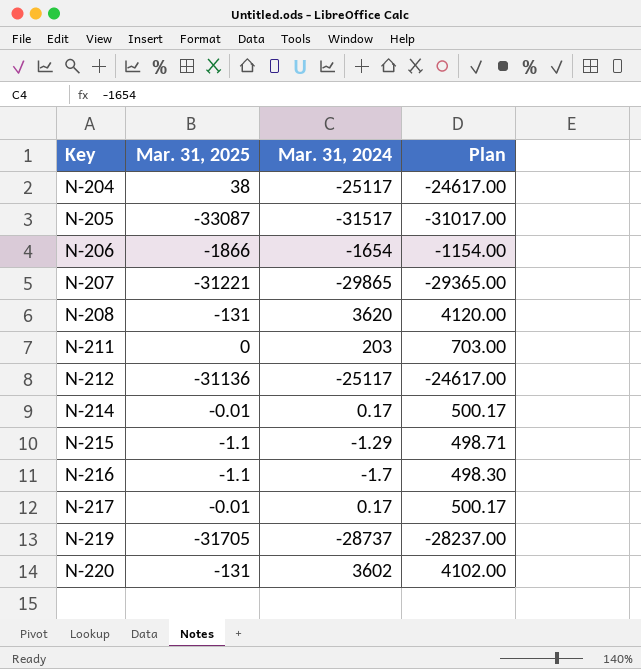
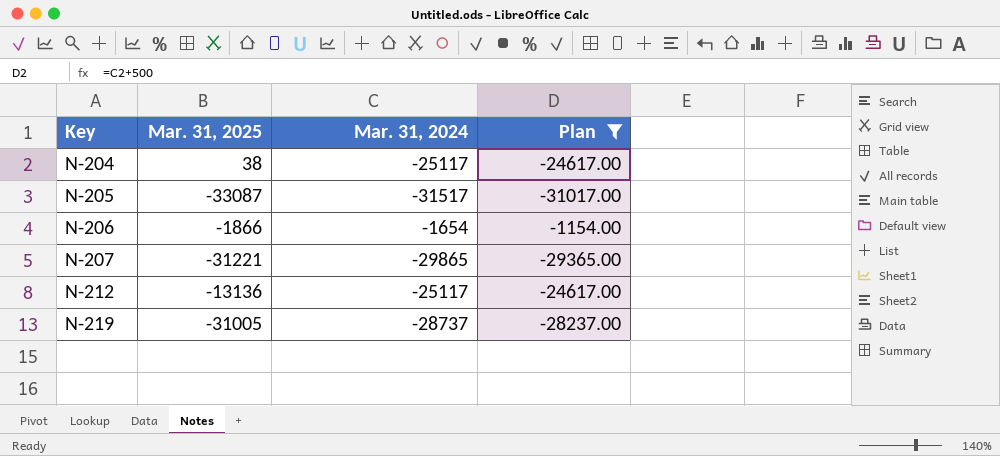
filter: none -> Plan <= -1154.00
N-212 | Mar. 31, 2025: -31136 -> -13136
N-219 | Mar. 31, 2025: -31705 -> -31005

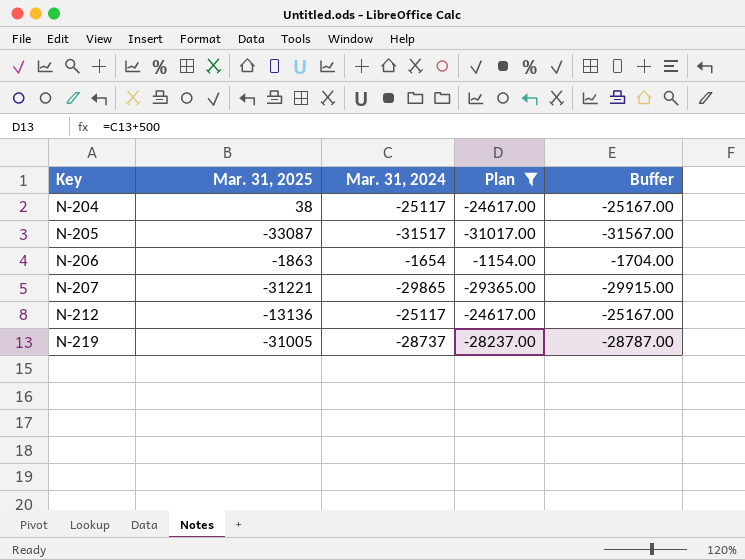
column Buffer | formula: none -> [Mar. 31, 2024] - 50
N-206 | Mar. 31, 2025: -1866 -> -1863

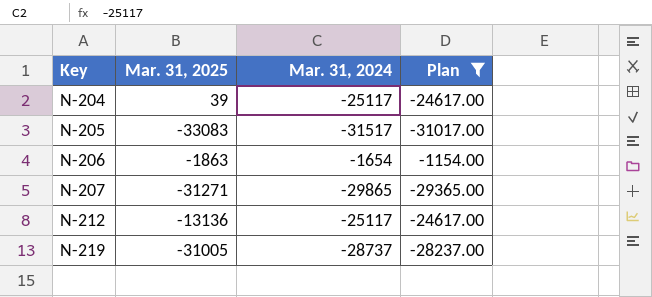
column Buffer | formula: [Mar. 31, 2024] - 50 -> none
N-204 | Mar. 31, 2025: 38 -> 39
N-205 | Mar. 31, 2025: -33087 -> -33083
N-207 | Mar. 31, 2025: -31221 -> -31271

